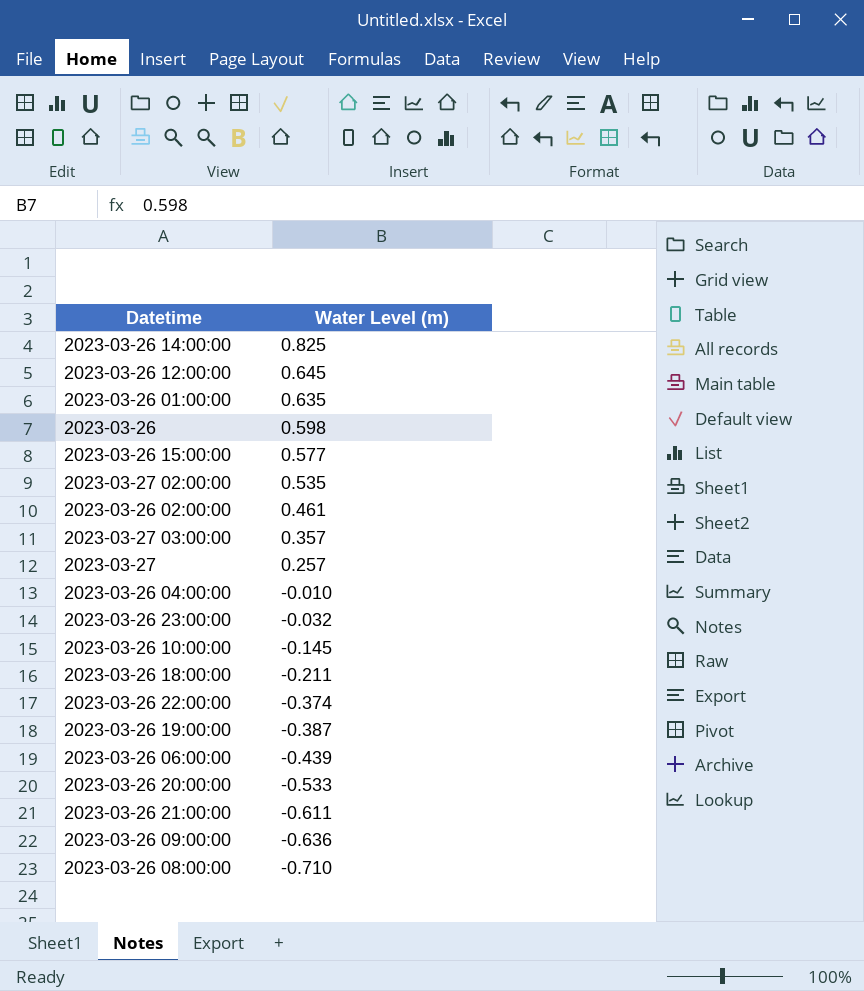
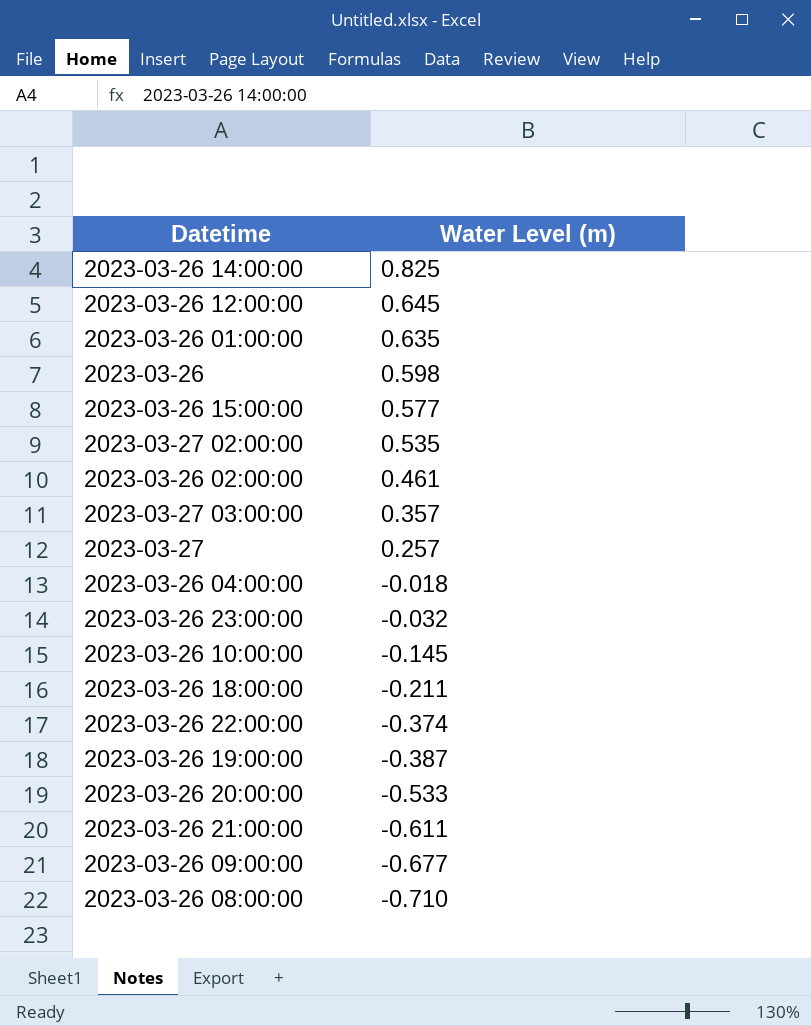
row 2023-03-26 06:00:00: -0.439 -> none
2023-03-26 04:00:00 | Water Level (m): -0.010 -> -0.018
2023-03-26 09:00:00 | Water Level (m): -0.636 -> -0.677

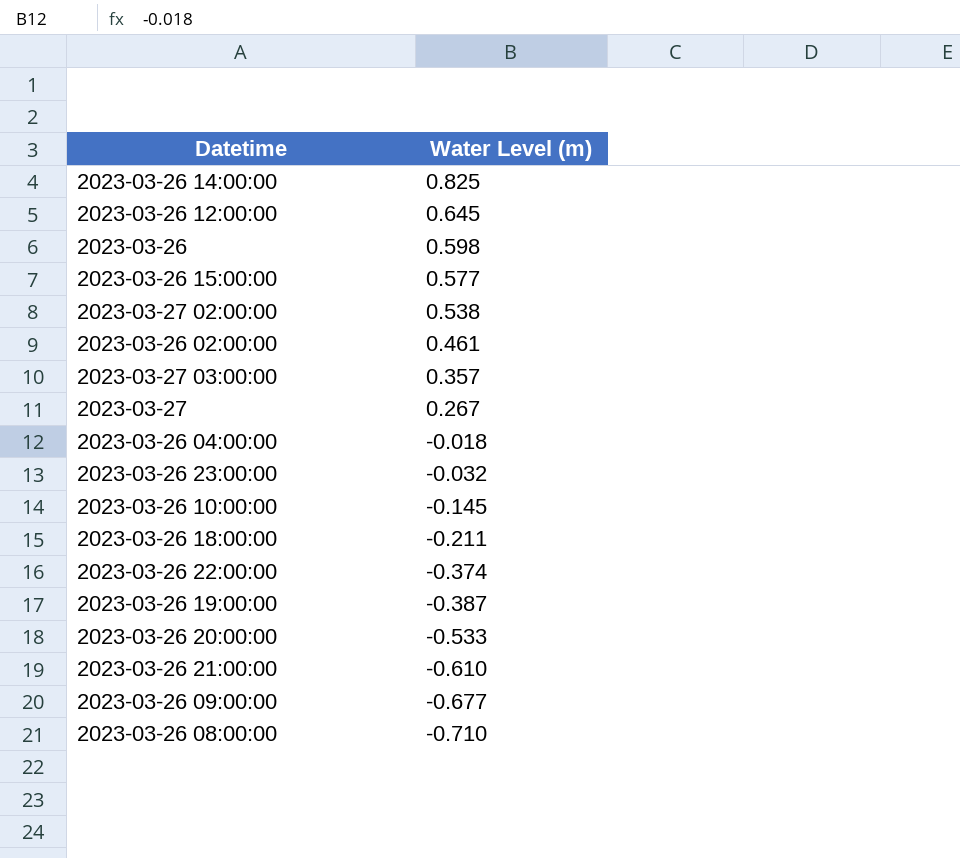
row 2023-03-26 01:00:00: 0.635 -> none
2023-03-27 02:00:00 | Water Level (m): 0.535 -> 0.538
2023-03-27 | Water Level (m): 0.257 -> 0.267
2023-03-26 21:00:00 | Water Level (m): -0.611 -> -0.610

